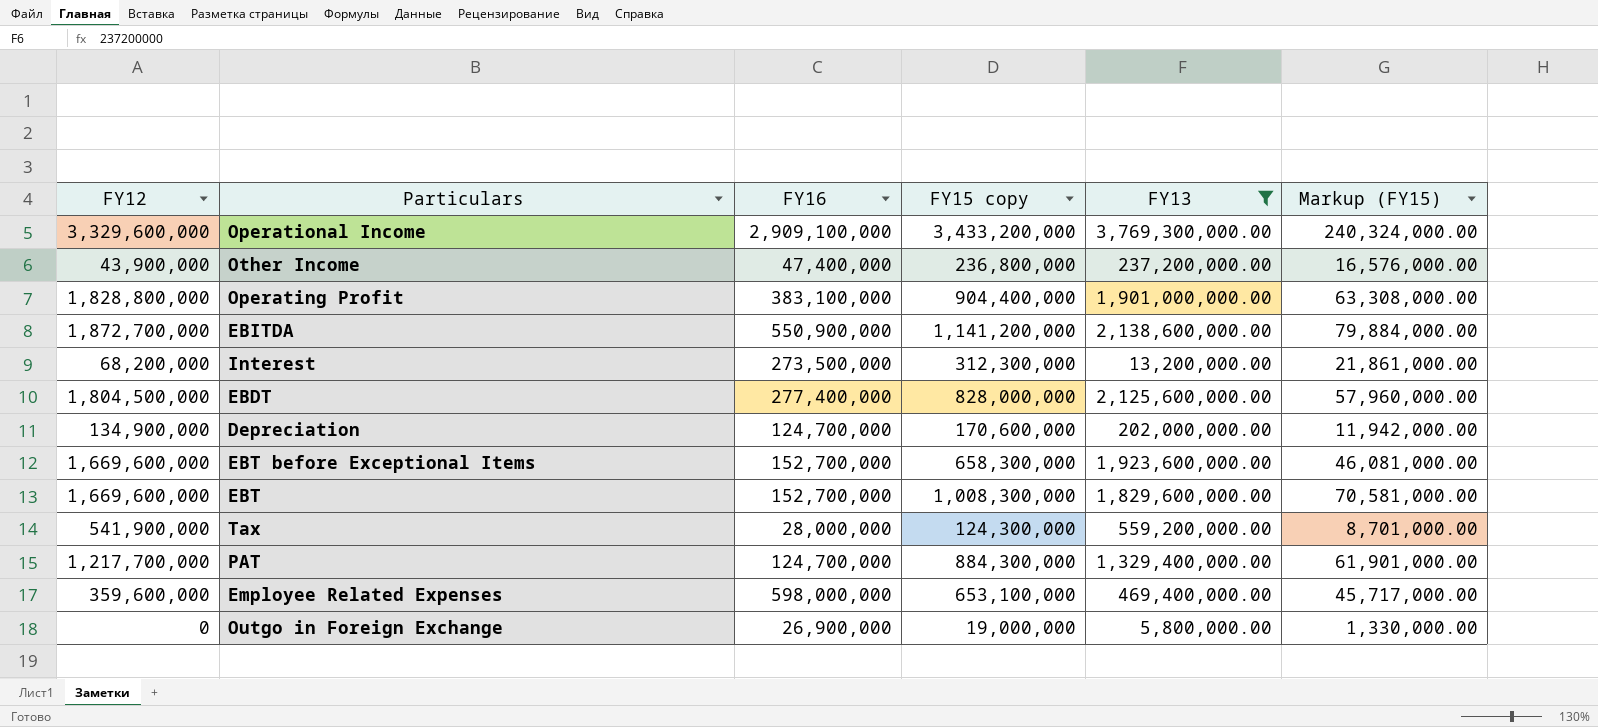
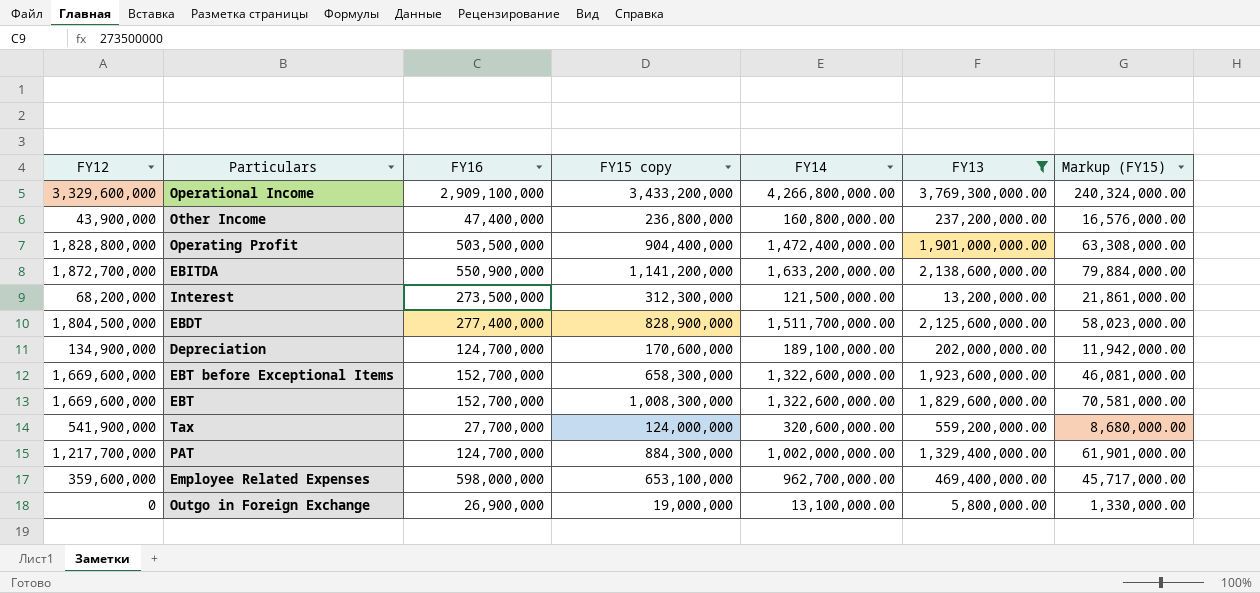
column FY14 | position: none -> 5
Operating Profit | FY16: 383,100,000 -> 503,500,000
EBDT | FY15 copy: 828,000,000 -> 828,900,000
EBDT | Markup (FY15): 57,960,000.00 -> 58,023,000.00
Tax | FY16: 28,000,000 -> 27,700,000
Tax | FY15 copy: 124,300,000 -> 124,000,000
Tax | Markup (FY15): 8,701,000.00 -> 8,680,000.00

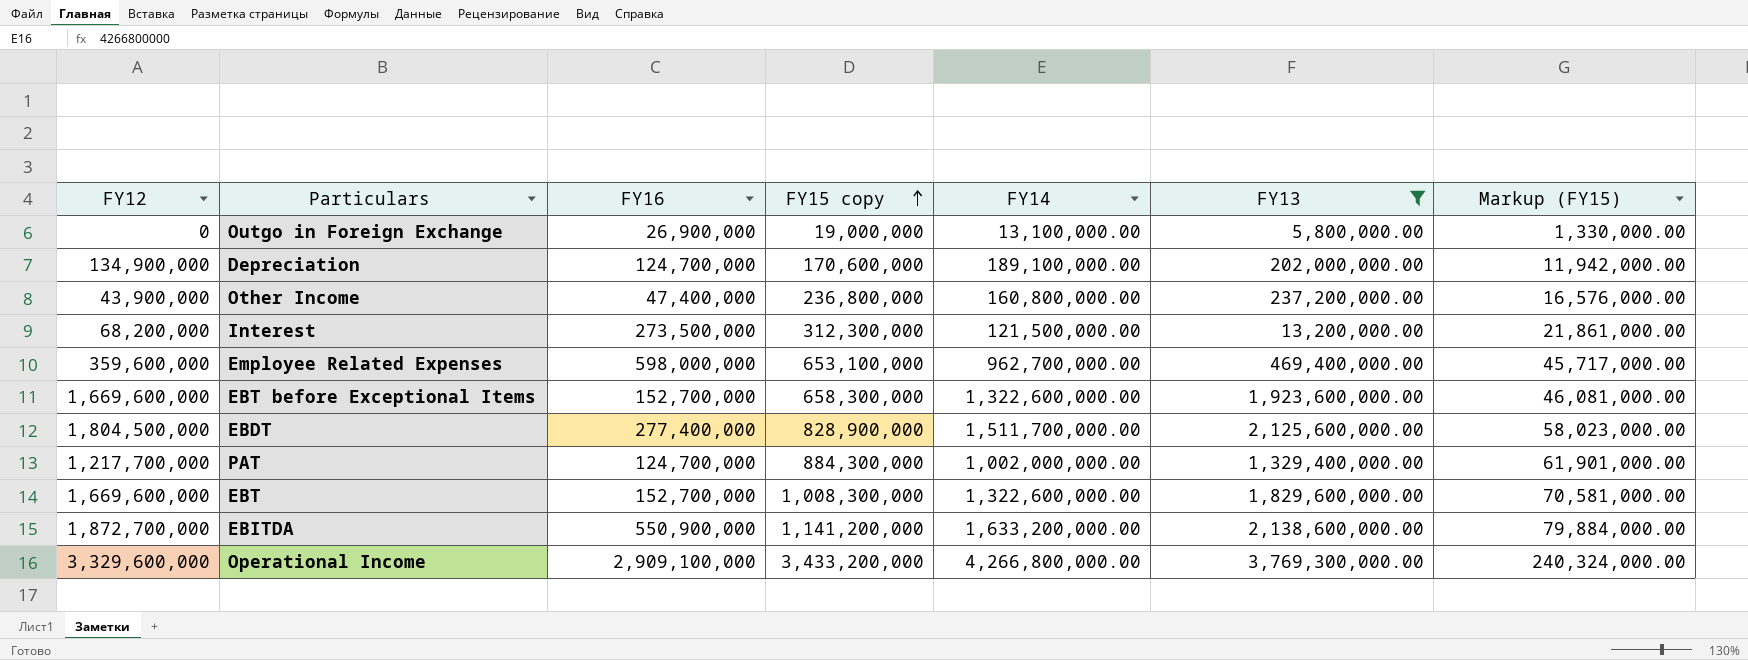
row order: none -> FY15 copy ascending
row Operating Profit: 1,828,800,000 | 503,500,000 | 904,400,000 | 1,472,400,000.00 | 1,901,000,000.00 | 63,308,000.00 -> none
row Tax: 541,900,000 | 27,700,000 | 124,000,000 | 320,600,000.00 | 559,200,000.00 | 8,680,000.00 -> none

